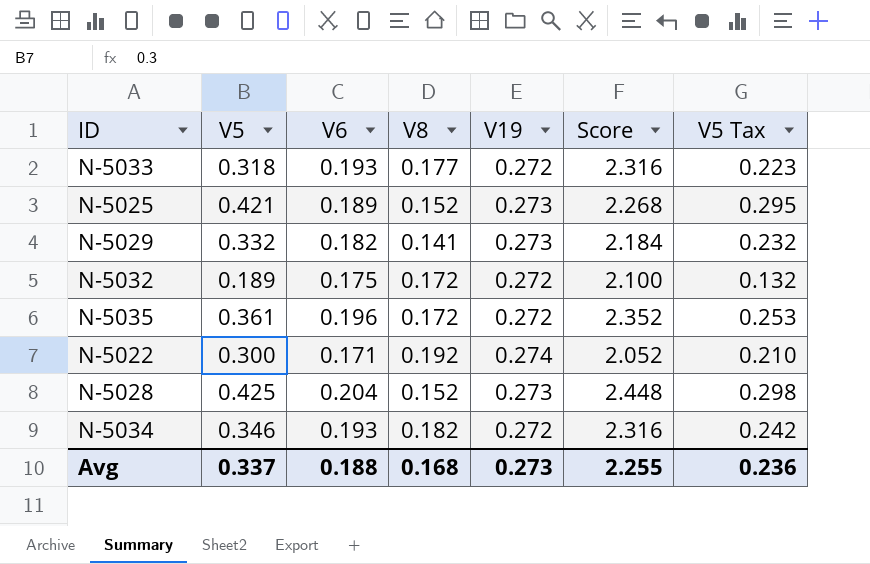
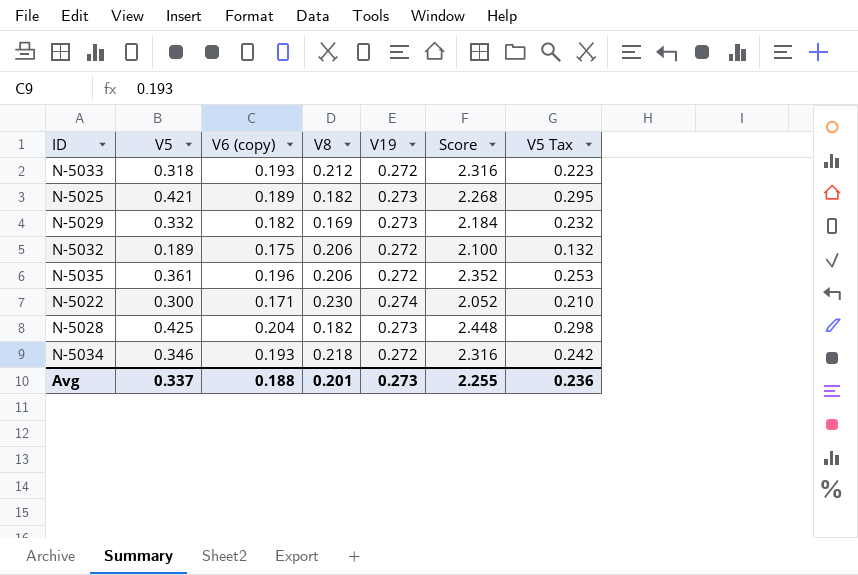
column name: V6 -> V6 (copy)
N-5033 | V8: 0.177 -> 0.212
N-5025 | V8: 0.152 -> 0.182
N-5029 | V8: 0.141 -> 0.169
N-5032 | V8: 0.172 -> 0.206
N-5035 | V8: 0.172 -> 0.206
N-5022 | V8: 0.192 -> 0.230
N-5028 | V8: 0.152 -> 0.182
N-5034 | V8: 0.182 -> 0.218
Avg | V8: 0.168 -> 0.201

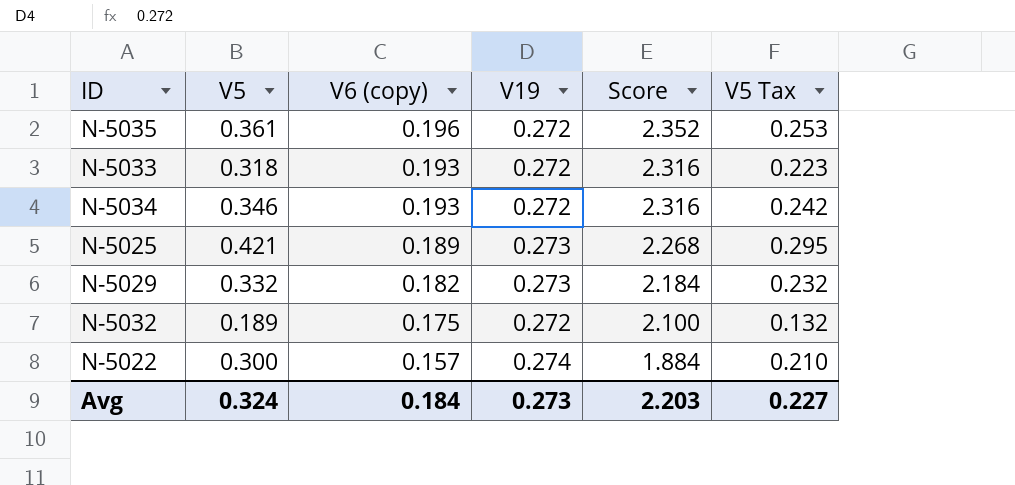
row order: none -> V6 (copy) descending
column V8 | position: 4 -> none
row N-5028: 0.425 | 0.204 | 0.182 | 0.273 | 2.448 | 0.298 -> none
N-5022 | V6 (copy): 0.171 -> 0.157
N-5022 | Score: 2.052 -> 1.884
Avg | V5: 0.337 -> 0.324
Avg | V6 (copy): 0.188 -> 0.184
Avg | Score: 2.255 -> 2.203
Avg | V5 Tax: 0.236 -> 0.227

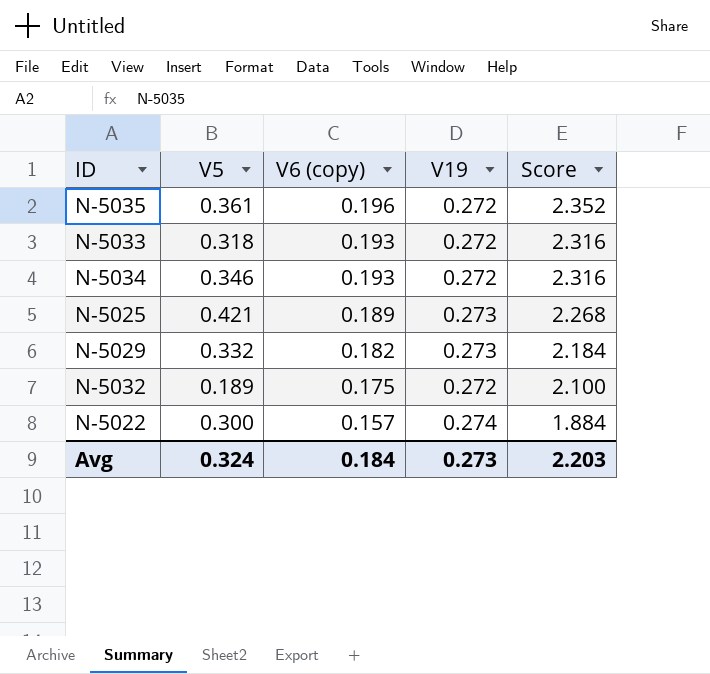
column V5 Tax | formula: [V5] * 0.7 -> none

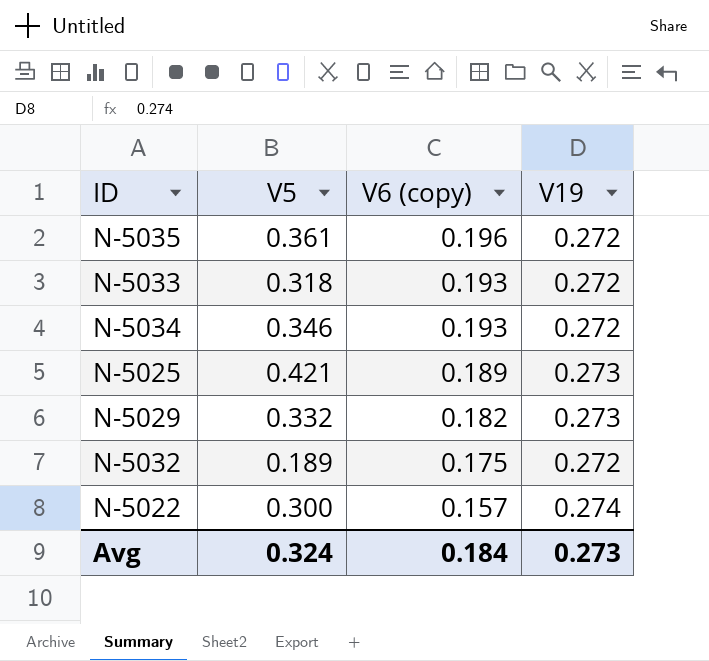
column Score | formula: [V6 (copy)] * 12 -> none

